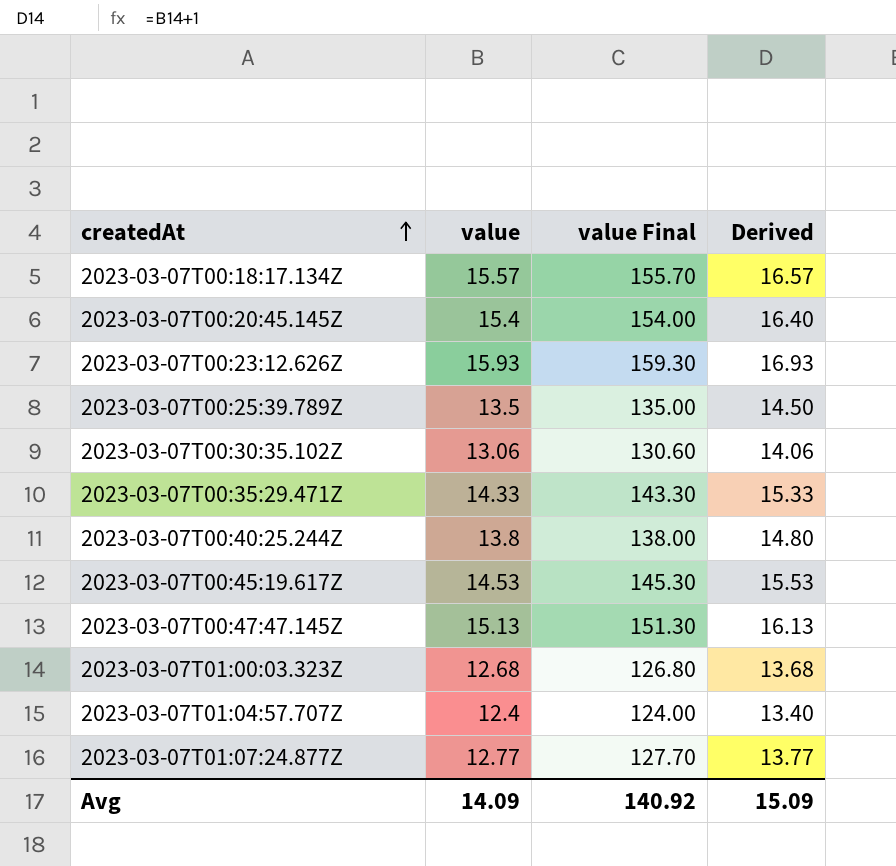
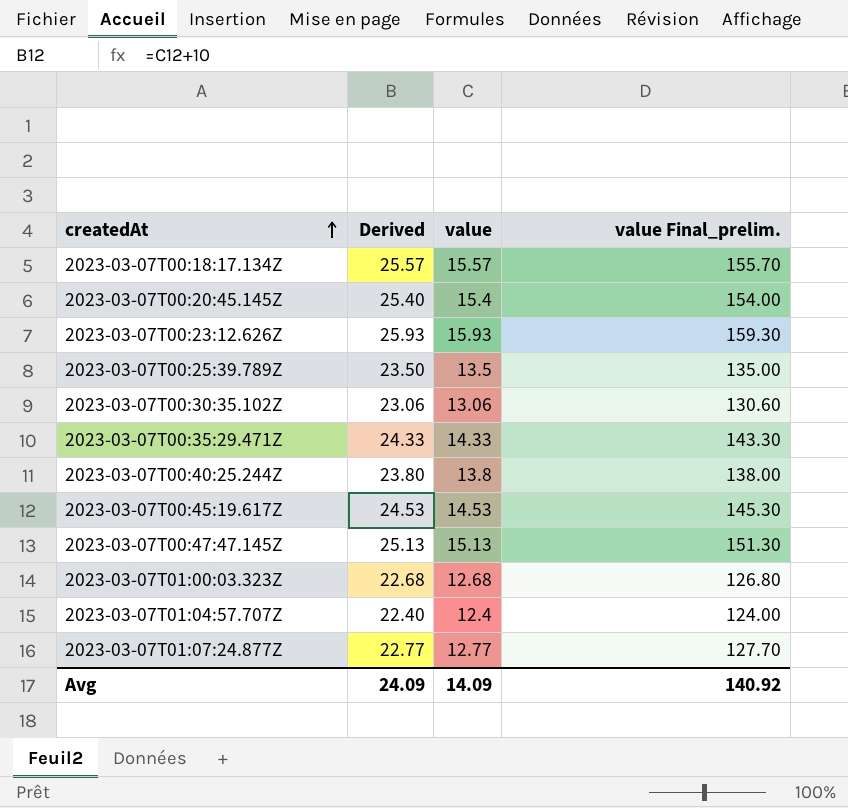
column Derived | formula: [value] + 1 -> [value] + 10
column Derived | position: 4 -> 2
column name: value Final -> value Final_prelim.
Avg | Derived: 15.09 -> 24.09

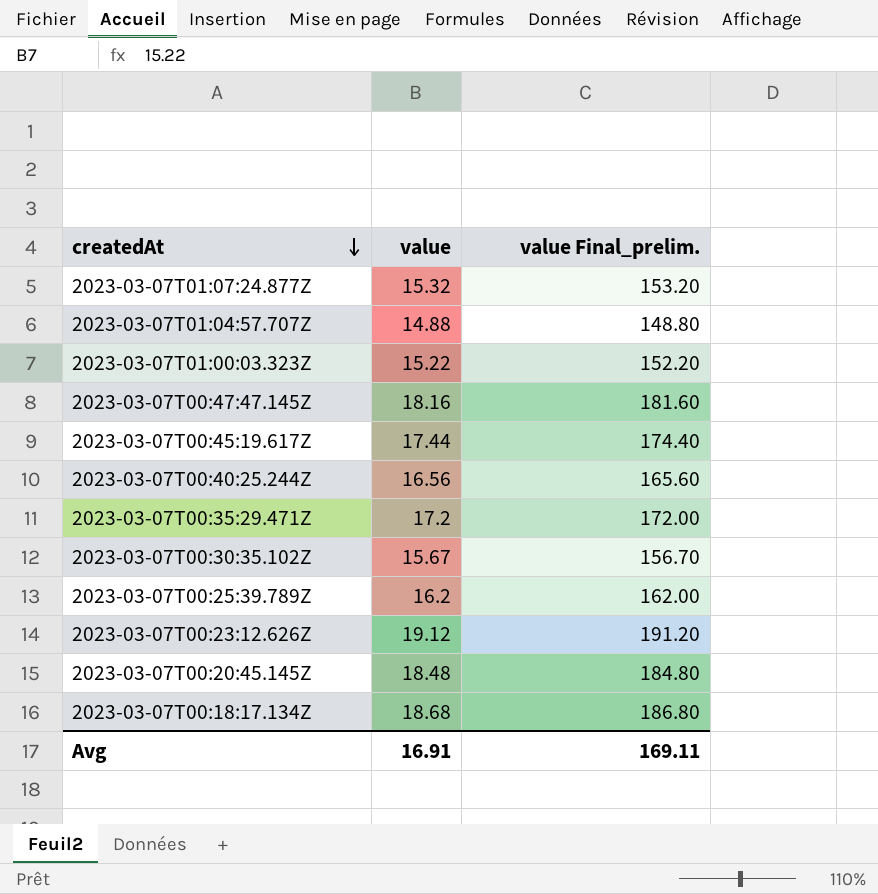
row order: createdAt ascending -> createdAt descending
column Derived | formula: [value] + 10 -> none
2023-03-07T01:07:24.877Z | value: 12.77 -> 15.32
2023-03-07T01:07:24.877Z | value Final_prelim.: 127.70 -> 153.20
2023-03-07T01:04:57.707Z | value: 12.4 -> 14.88
2023-03-07T01:04:57.707Z | value Final_prelim.: 124.00 -> 148.80
2023-03-07T01:00:03.323Z | value: 12.68 -> 15.22
2023-03-07T01:00:03.323Z | value Final_prelim.: 126.80 -> 152.20
2023-03-07T00:47:47.145Z | value: 15.13 -> 18.16
2023-03-07T00:47:47.145Z | value Final_prelim.: 151.30 -> 181.60
2023-03-07T00:45:19.617Z | value: 14.53 -> 17.44
2023-03-07T00:45:19.617Z | value Final_prelim.: 145.30 -> 174.40
2023-03-07T00:40:25.244Z | value: 13.8 -> 16.56
2023-03-07T00:40:25.244Z | value Final_prelim.: 138.00 -> 165.60
2023-03-07T00:35:29.471Z | value: 14.33 -> 17.2
2023-03-07T00:35:29.471Z | value Final_prelim.: 143.30 -> 172.00
2023-03-07T00:30:35.102Z | value: 13.06 -> 15.67
2023-03-07T00:30:35.102Z | value Final_prelim.: 130.60 -> 156.70
2023-03-07T00:25:39.789Z | value: 13.5 -> 16.2
2023-03-07T00:25:39.789Z | value Final_prelim.: 135.00 -> 162.00
2023-03-07T00:23:12.626Z | value: 15.93 -> 19.12
2023-03-07T00:23:12.626Z | value Final_prelim.: 159.30 -> 191.20
2023-03-07T00:20:45.145Z | value: 15.4 -> 18.48
2023-03-07T00:20:45.145Z | value Final_prelim.: 154.00 -> 184.80
2023-03-07T00:18:17.134Z | value: 15.57 -> 18.68
2023-03-07T00:18:17.134Z | value Final_prelim.: 155.70 -> 186.80
Avg | value: 14.09 -> 16.91
Avg | value Final_prelim.: 140.92 -> 169.11

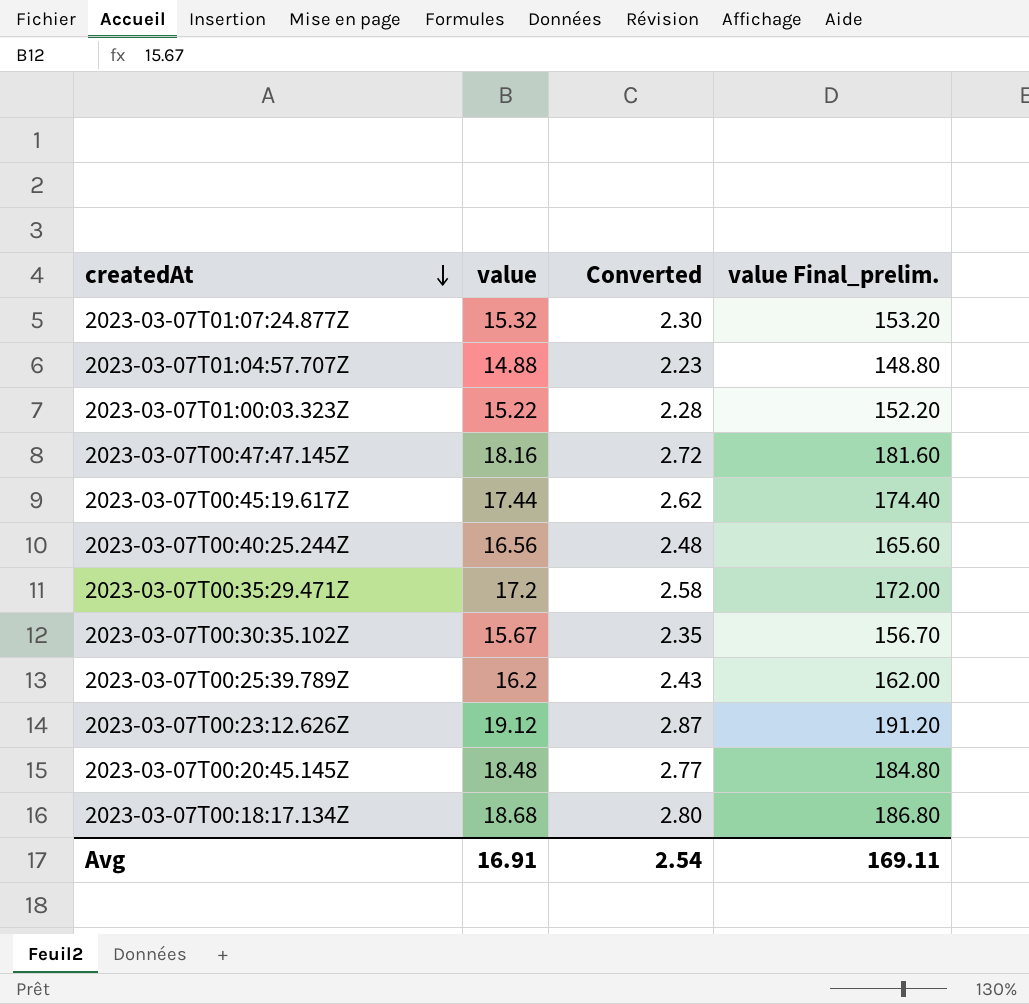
column Converted | formula: none -> [value] * 0.15

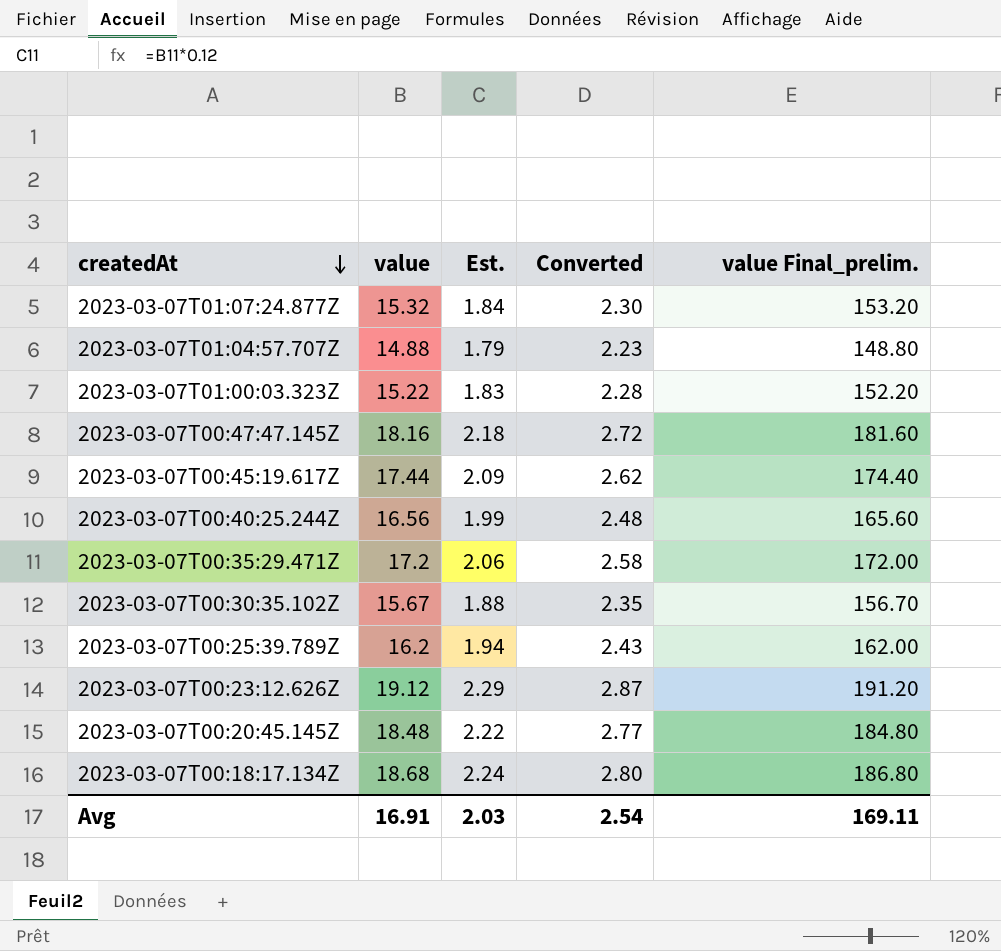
column Est. | formula: none -> [value] * 0.12

